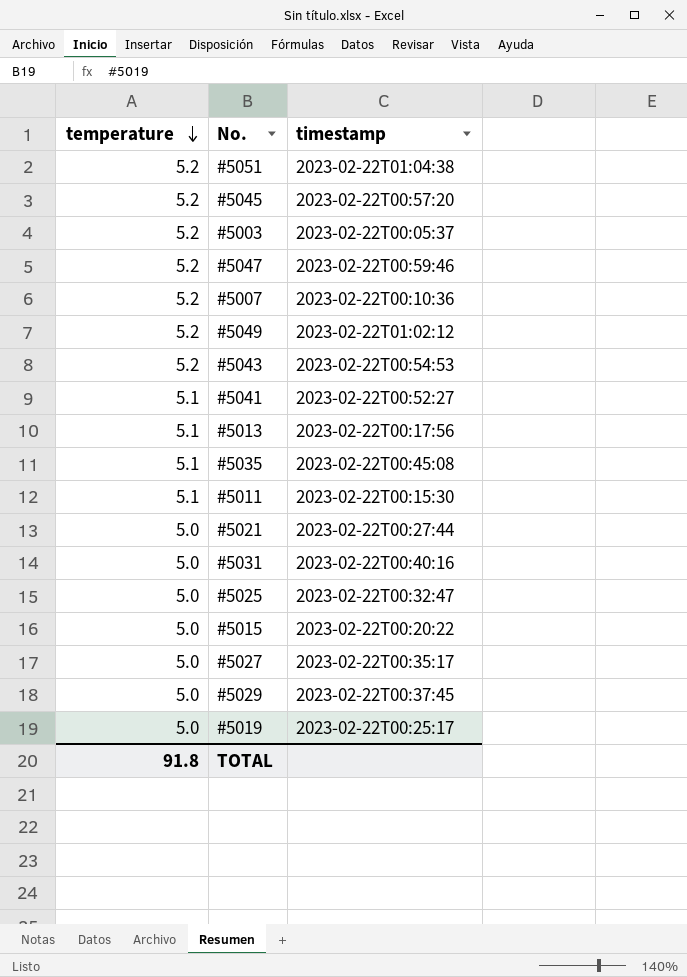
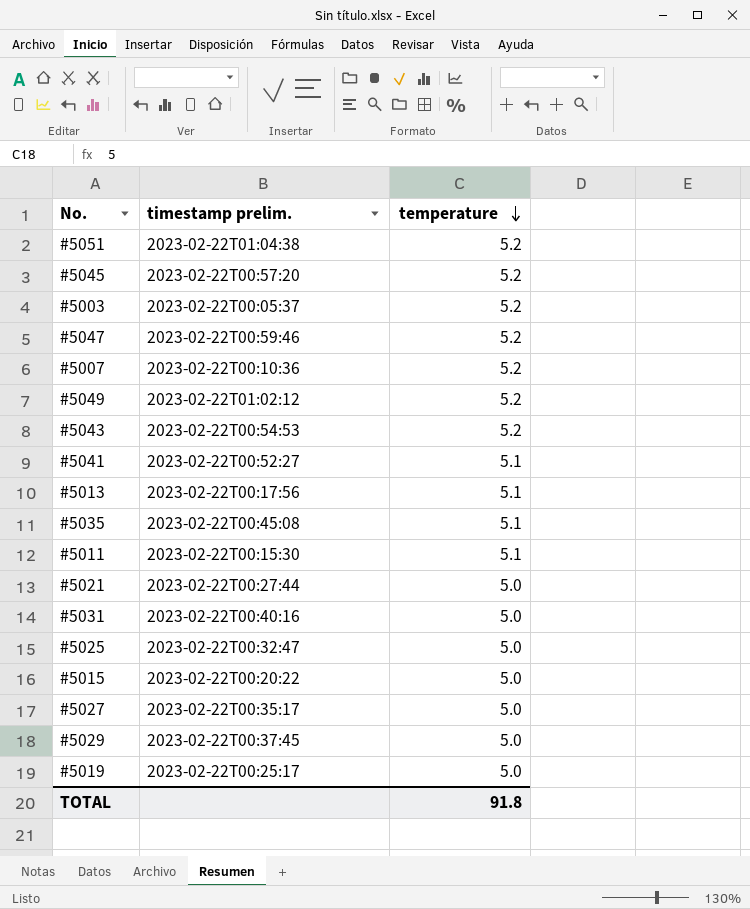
column name: timestamp -> timestamp prelim.
column temperature | position: 1 -> 3

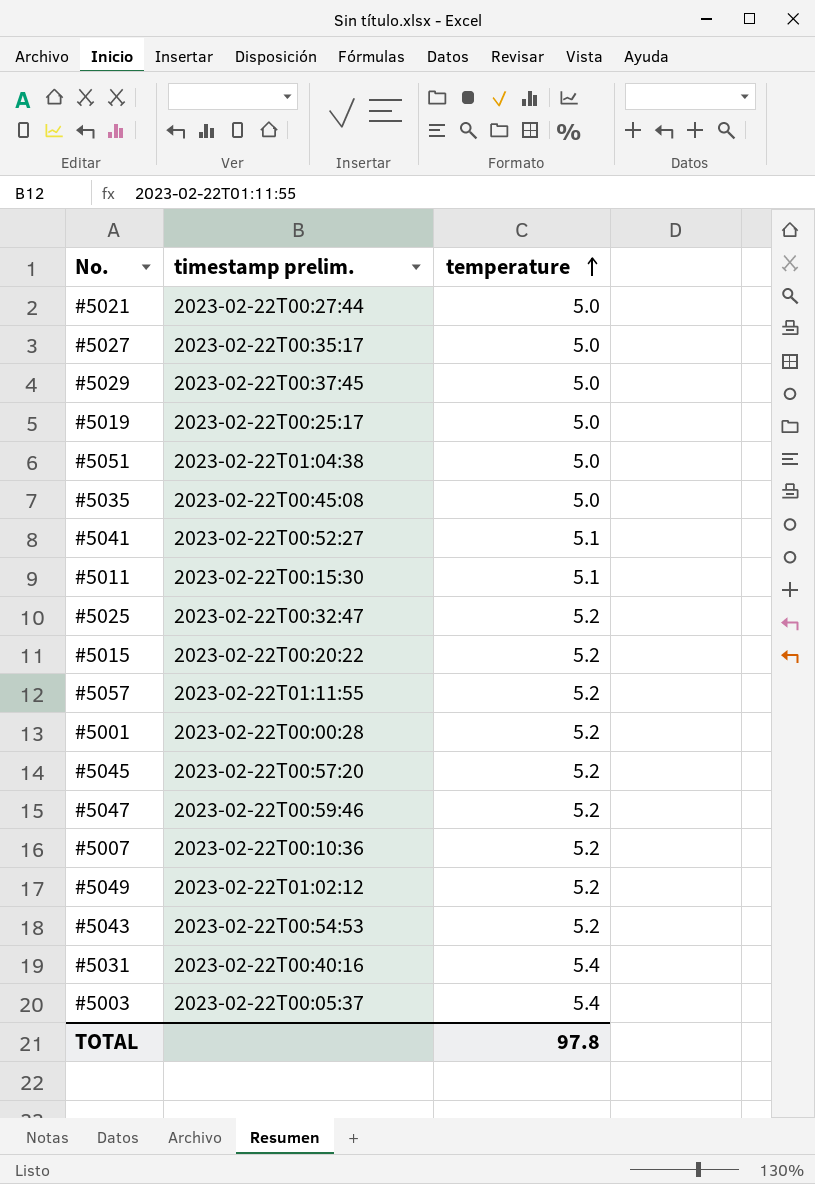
row order: temperature descending -> temperature ascending
row #5013: 2023-02-22T00:17:56 | 5.1 -> none
#5051 | temperature: 5.2 -> 5.0
#5035 | temperature: 5.1 -> 5.0
#5025 | temperature: 5.0 -> 5.2
#5015 | temperature: 5.0 -> 5.2
row #5057: none -> 2023-02-22T01:11:55 | 5.2
row #5001: none -> 2023-02-22T00:00:28 | 5.2
#5031 | temperature: 5.0 -> 5.4
#5003 | temperature: 5.2 -> 5.4
TOTAL | temperature: 91.8 -> 97.8

